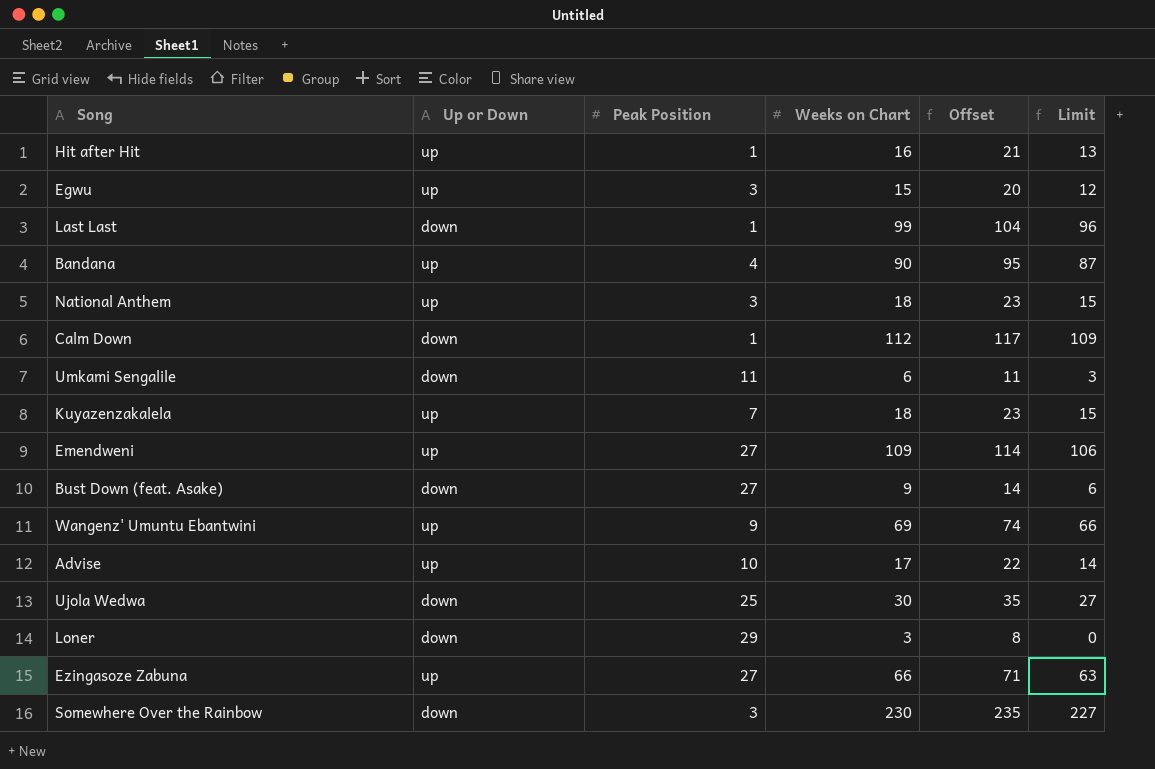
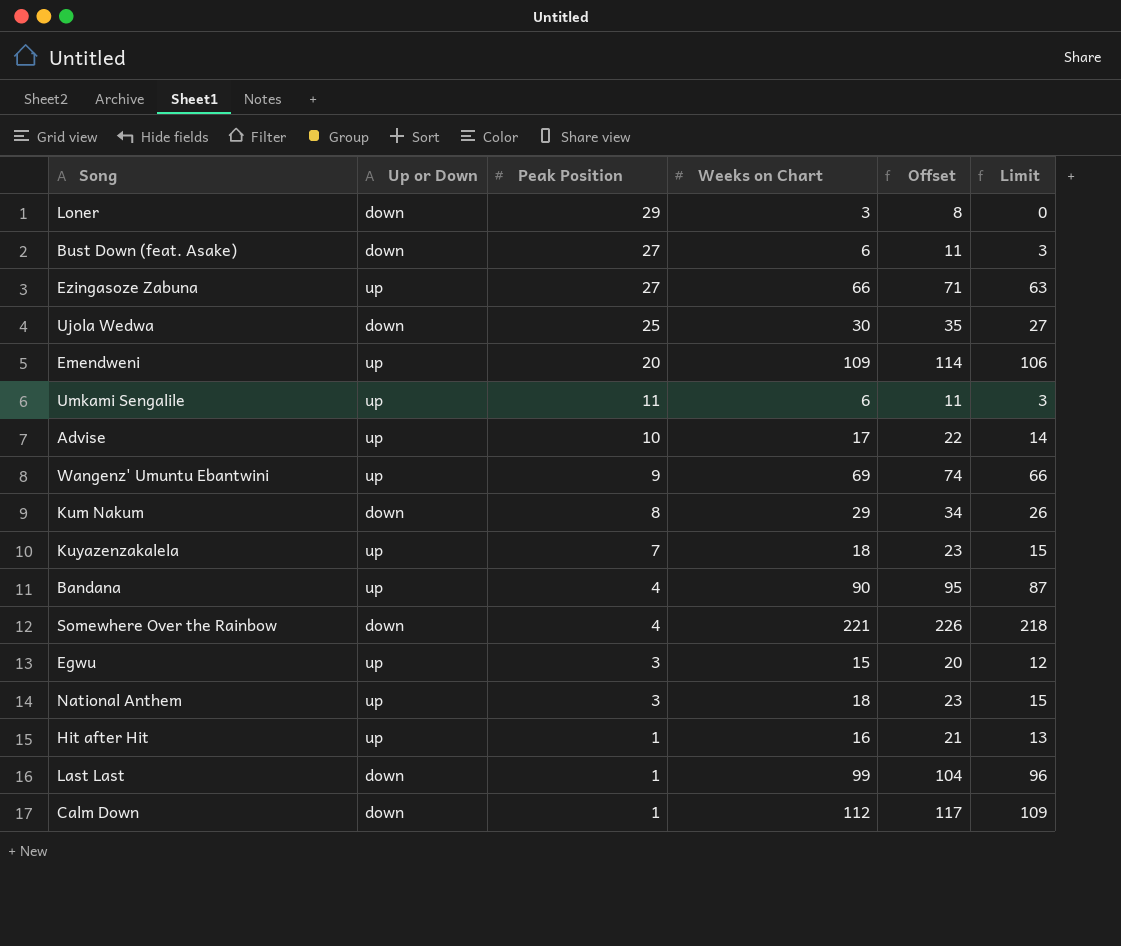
row order: none -> Peak Position descending
Bust Down (feat. Asake) | Weeks on Chart: 9 -> 6
Bust Down (feat. Asake) | Offset: 14 -> 11
Bust Down (feat. Asake) | Limit: 6 -> 3
Emendweni | Peak Position: 27 -> 20
Umkami Sengalile | Up or Down: down -> up
row Kum Nakum: none -> down | 8 | 29 | 34 | 26
Somewhere Over the Rainbow | Peak Position: 3 -> 4
Somewhere Over the Rainbow | Weeks on Chart: 230 -> 221
Somewhere Over the Rainbow | Offset: 235 -> 226
Somewhere Over the Rainbow | Limit: 227 -> 218

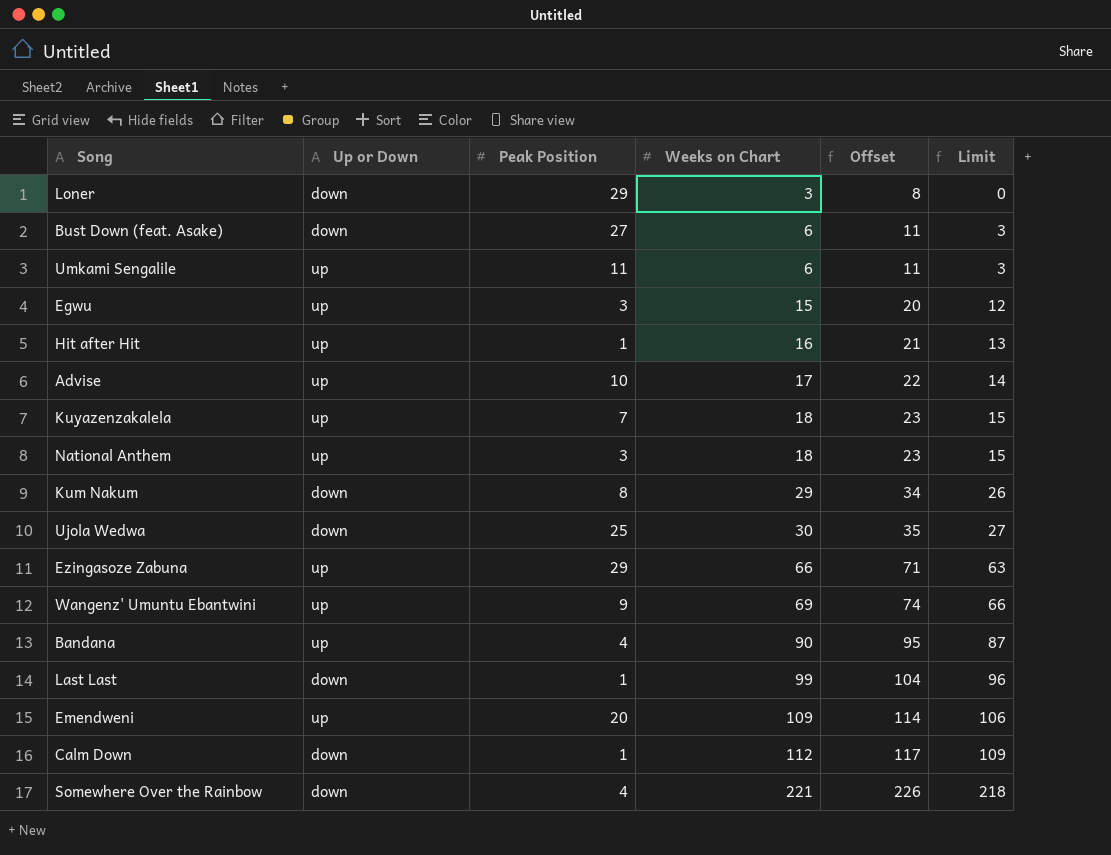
row order: Peak Position descending -> Weeks on Chart ascending
Ezingasoze Zabuna | Peak Position: 27 -> 29

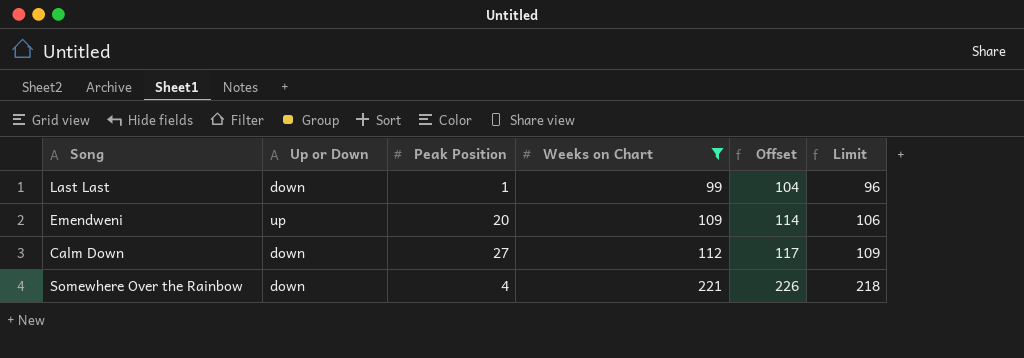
filter: none -> Weeks on Chart >= 99
Calm Down | Peak Position: 1 -> 27

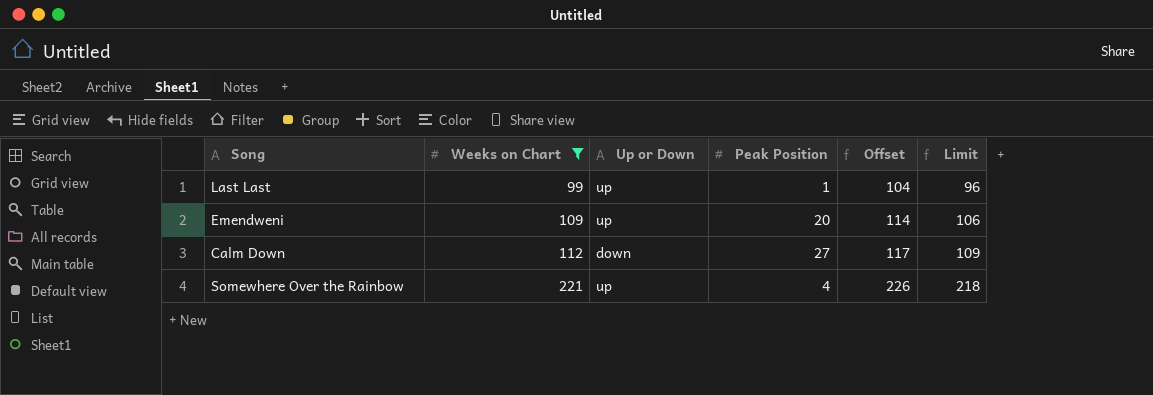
column Weeks on Chart | position: 4 -> 2
Last Last | Up or Down: down -> up
Somewhere Over the Rainbow | Up or Down: down -> up

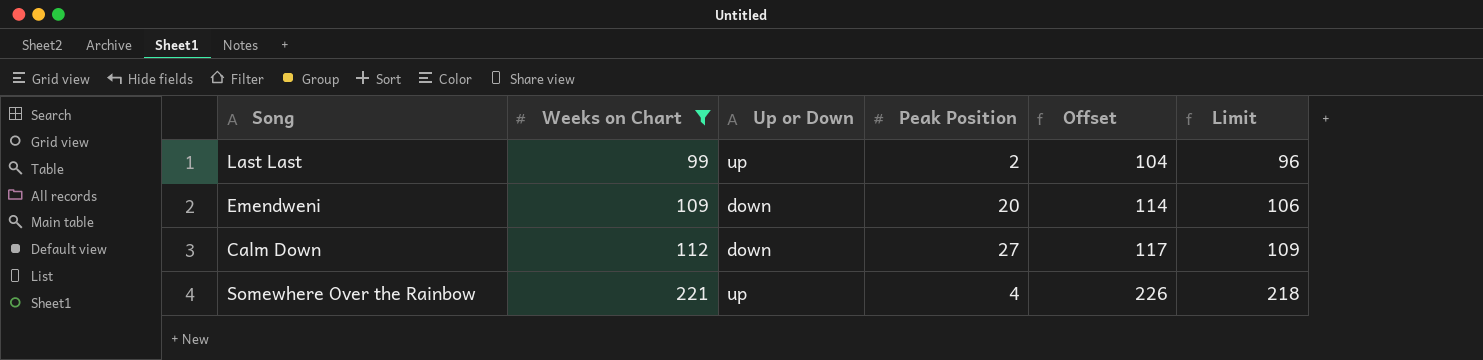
Last Last | Peak Position: 1 -> 2
Emendweni | Up or Down: up -> down

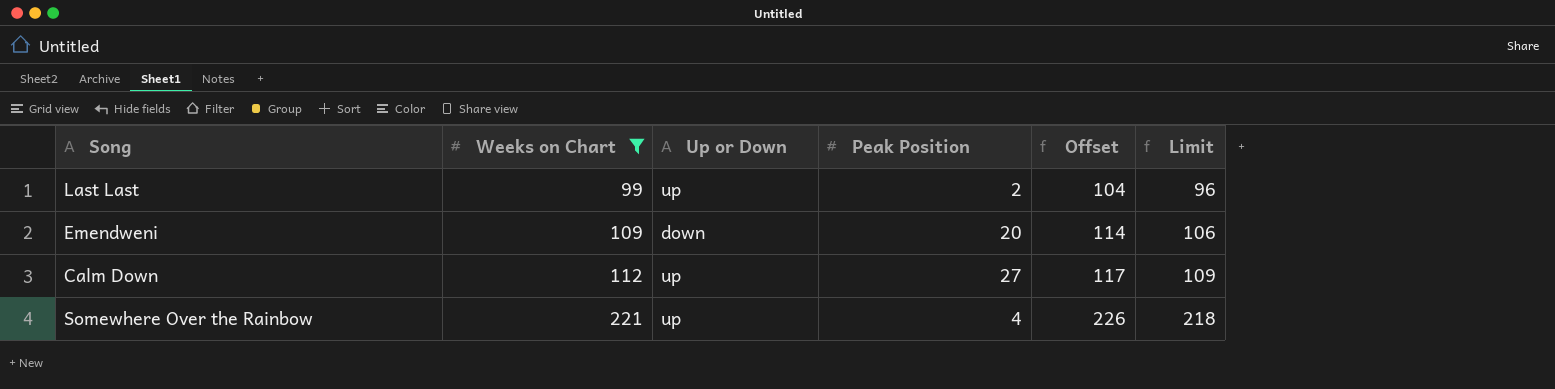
Calm Down | Up or Down: down -> up

